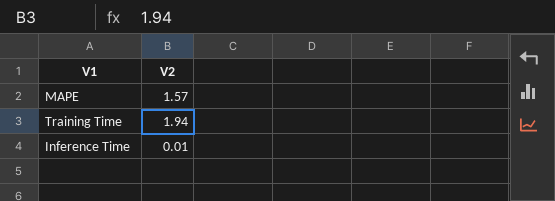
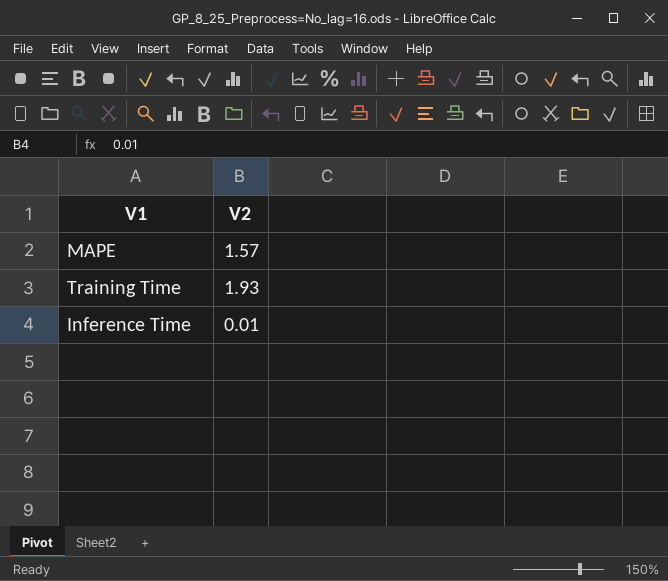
Training Time | V2: 1.94 -> 1.93

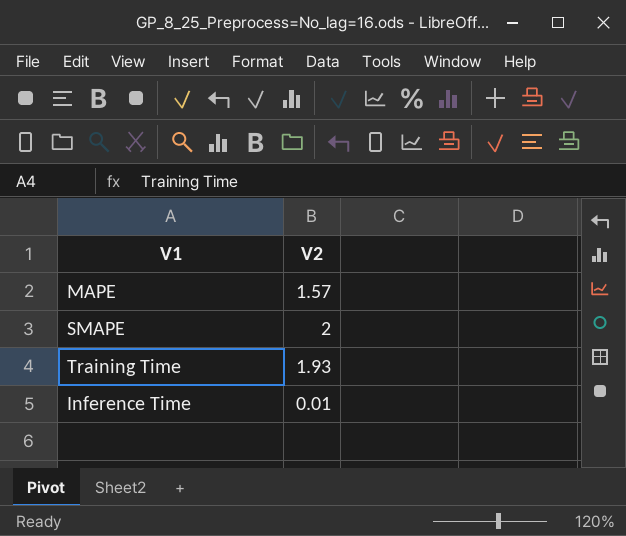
row SMAPE: none -> 2

